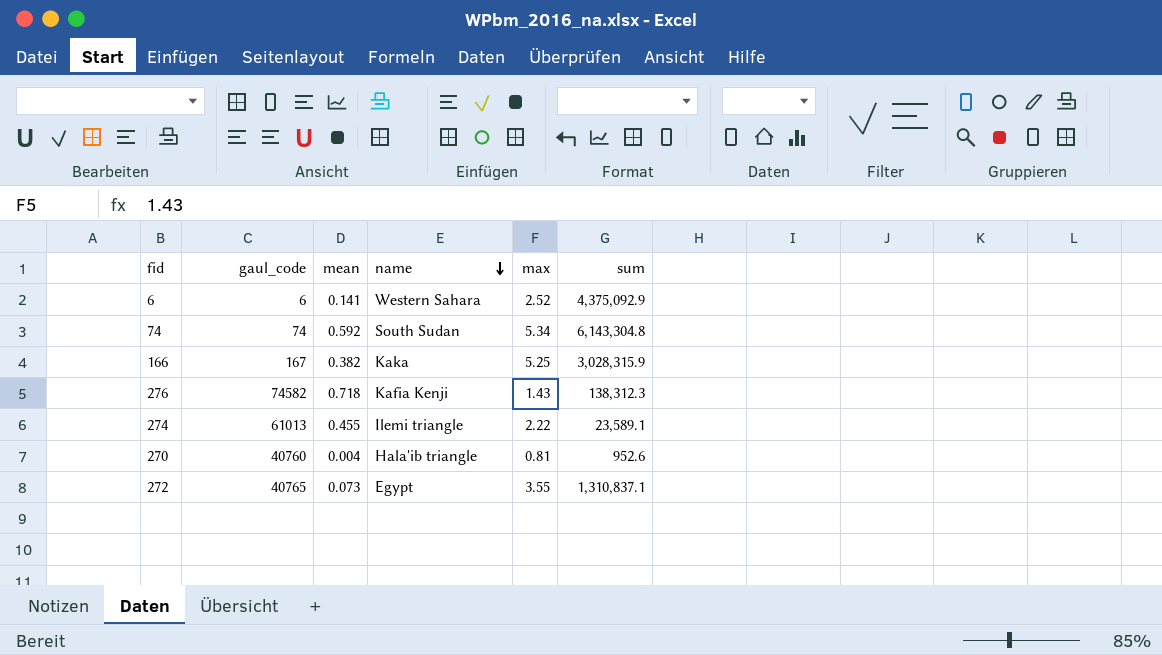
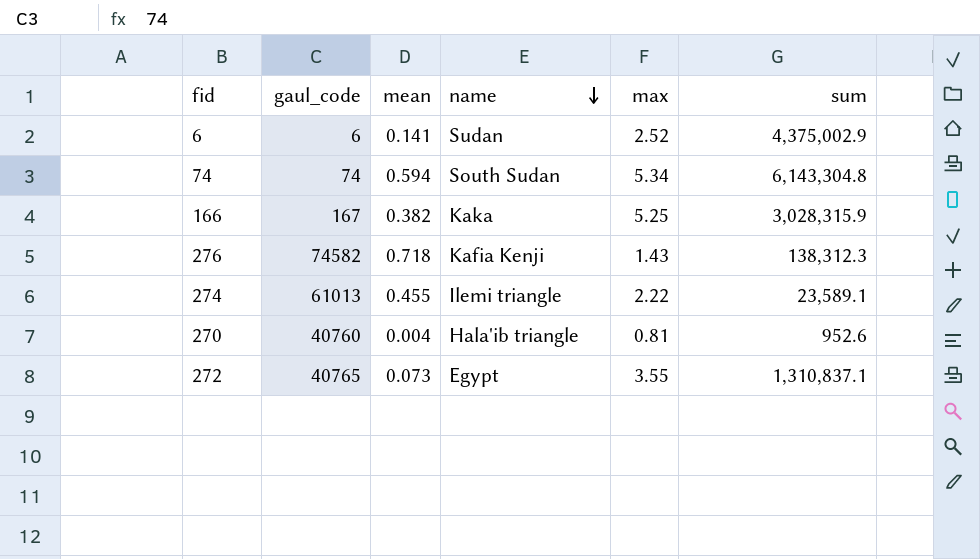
6 | name: Western Sahara -> Sudan
6 | sum: 4,375,092.9 -> 4,375,002.9
74 | mean: 0.592 -> 0.594

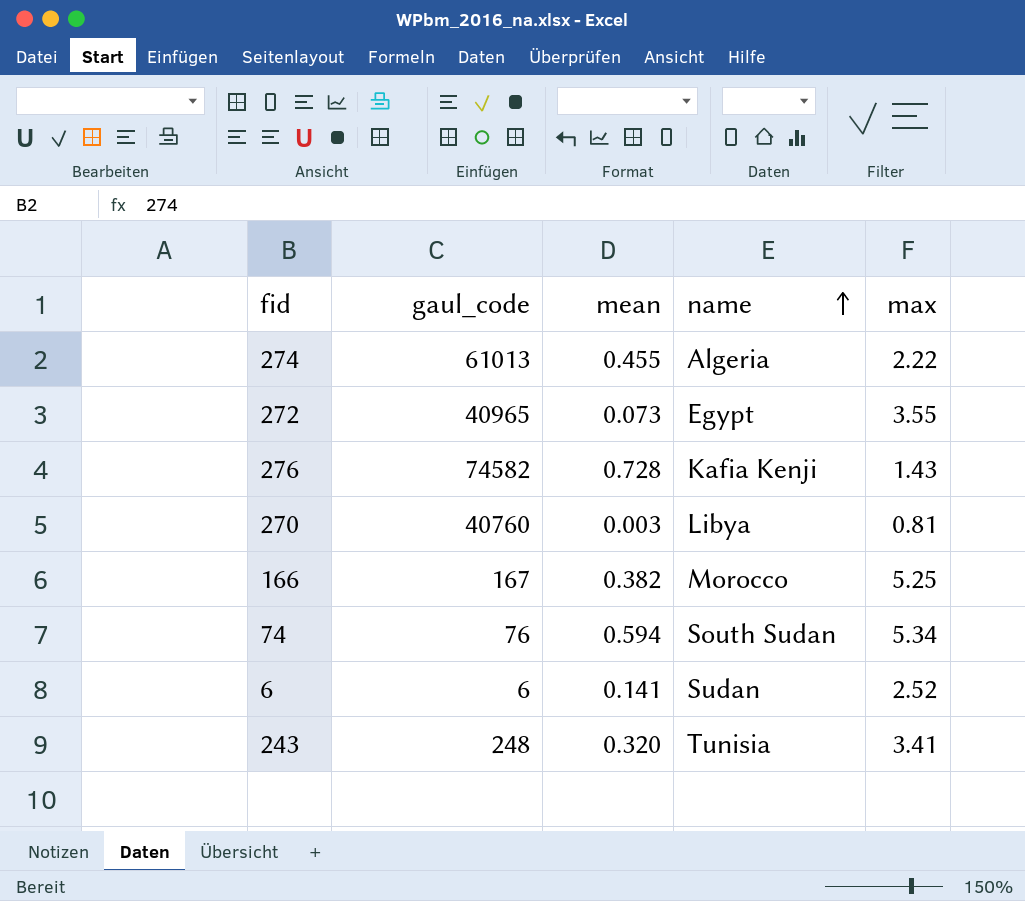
row order: name descending -> name ascending
column sum | position: 6 -> none
274 | name: Ilemi triangle -> Algeria
272 | gaul_code: 40765 -> 40965
276 | mean: 0.718 -> 0.728
270 | mean: 0.004 -> 0.003
270 | name: Hala'ib triangle -> Libya
166 | name: Kaka -> Morocco
74 | gaul_code: 74 -> 76
row 243: none -> 248 | 0.320 | Tunisia | 3.41

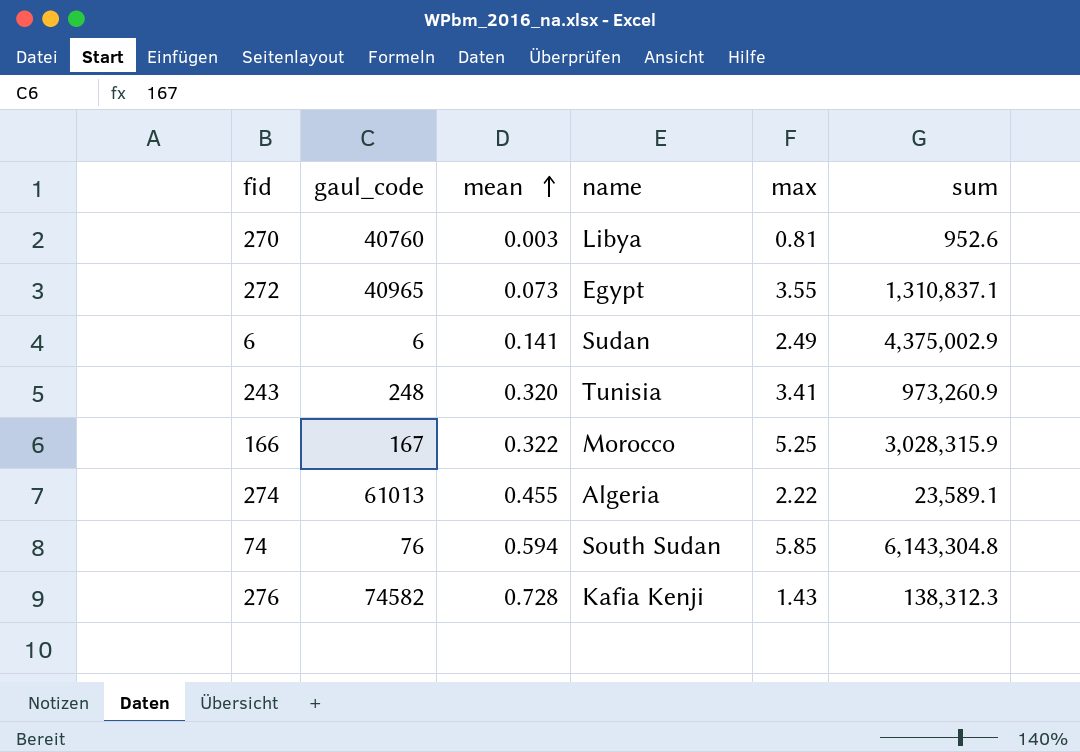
row order: name ascending -> mean ascending
column sum | position: none -> 6
6 | max: 2.52 -> 2.49
166 | mean: 0.382 -> 0.322
74 | max: 5.34 -> 5.85

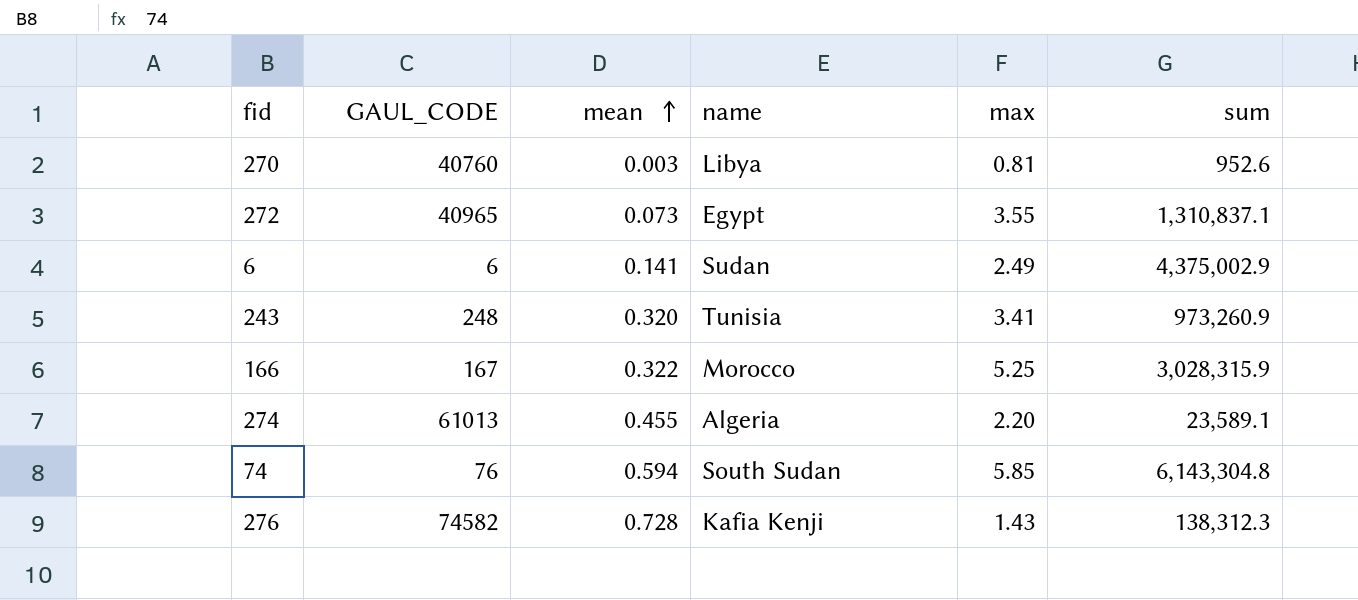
column name: gaul_code -> GAUL_CODE
274 | max: 2.22 -> 2.20

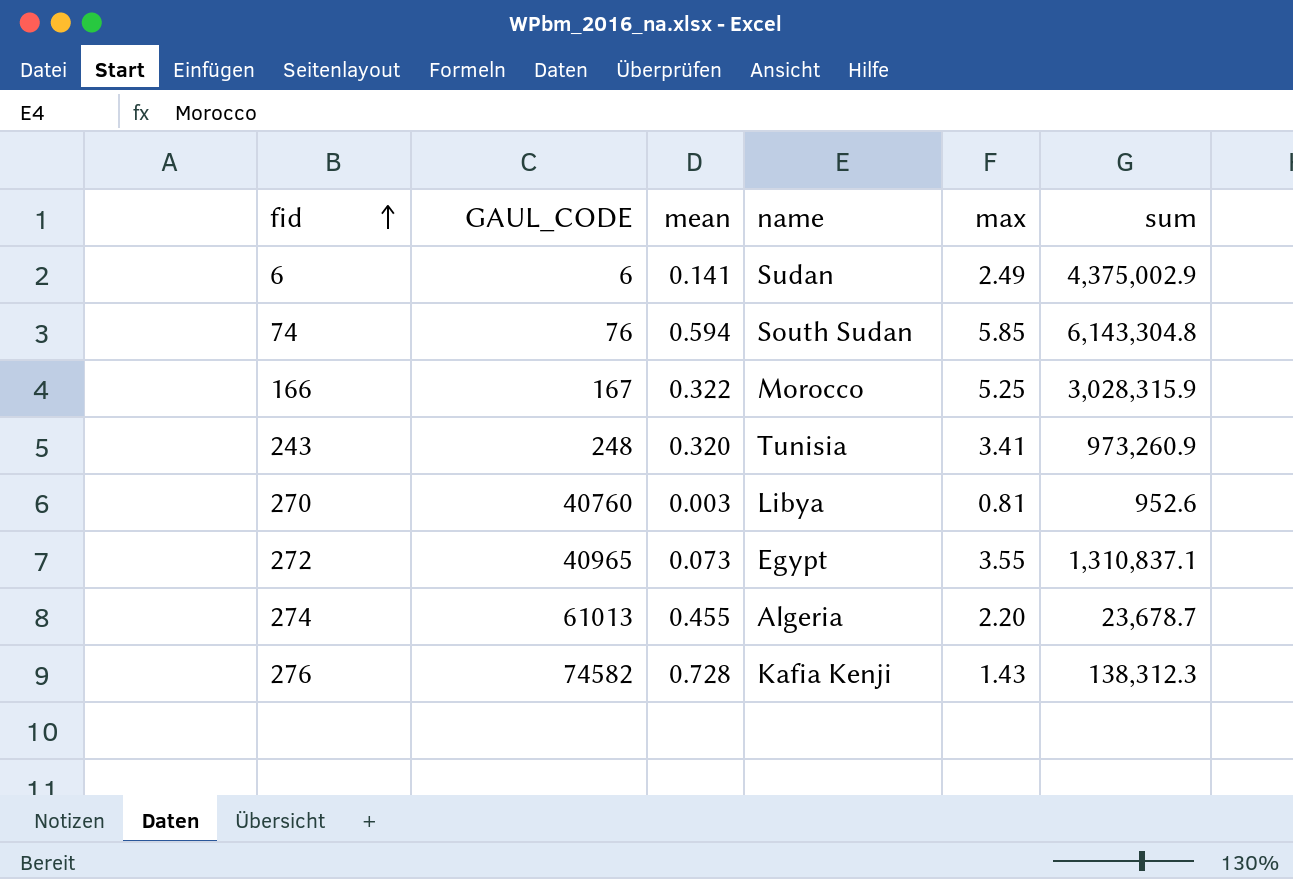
row order: mean ascending -> fid ascending
274 | sum: 23,589.1 -> 23,678.7

